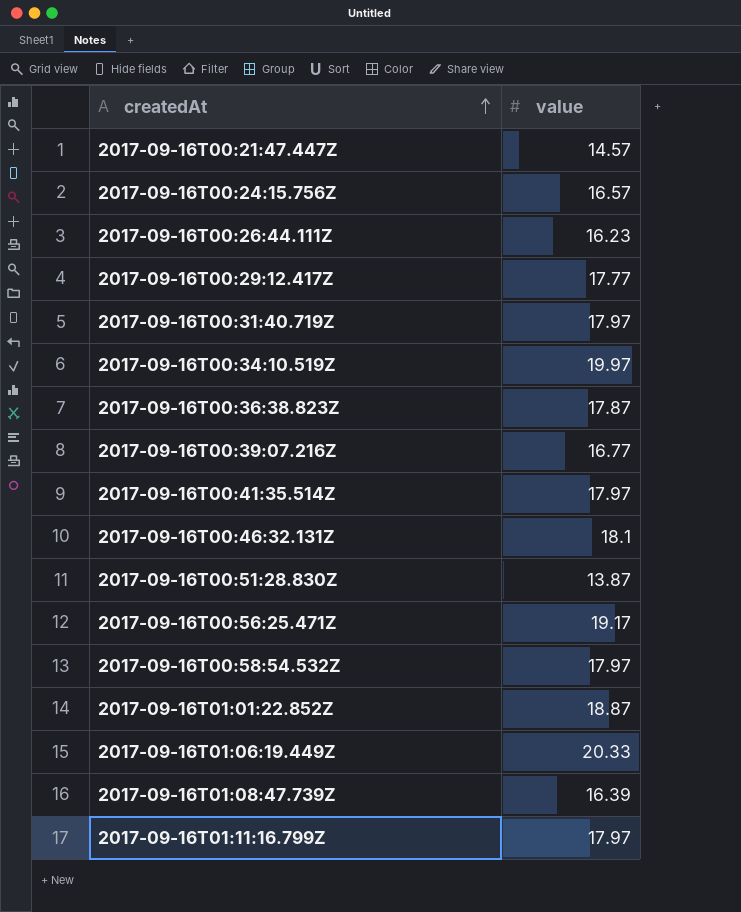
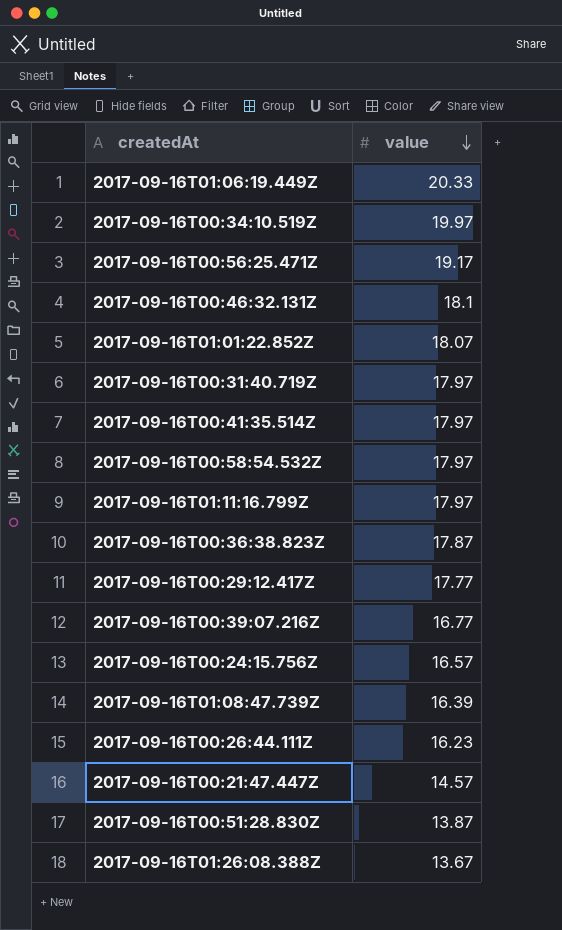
row order: createdAt ascending -> value descending
2017-09-16T01:01:22.852Z | value: 18.87 -> 18.07
row 2017-09-16T01:26:08.388Z: none -> 13.67

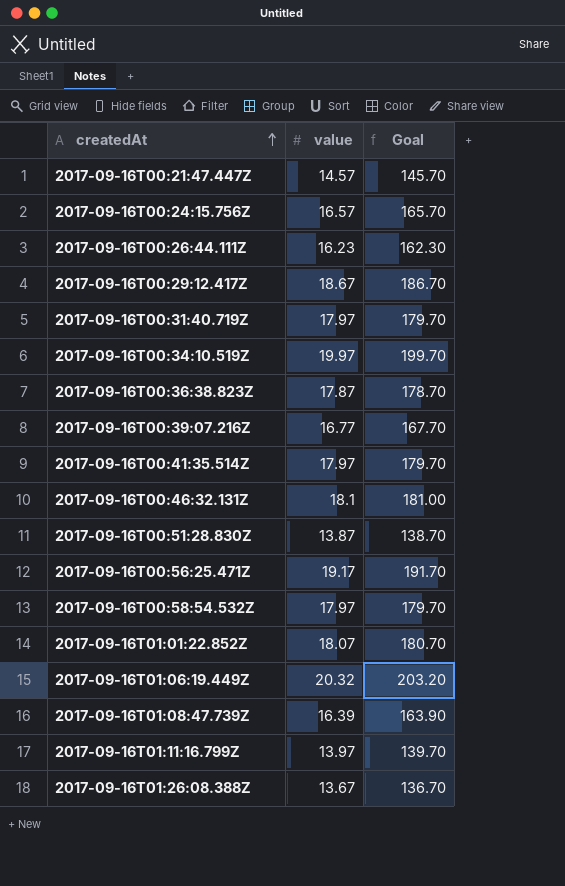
row order: value descending -> createdAt ascending
column Goal | formula: none -> [value] * 10
2017-09-16T00:29:12.417Z | value: 17.77 -> 18.67
2017-09-16T01:06:19.449Z | value: 20.33 -> 20.32
2017-09-16T01:11:16.799Z | value: 17.97 -> 13.97

